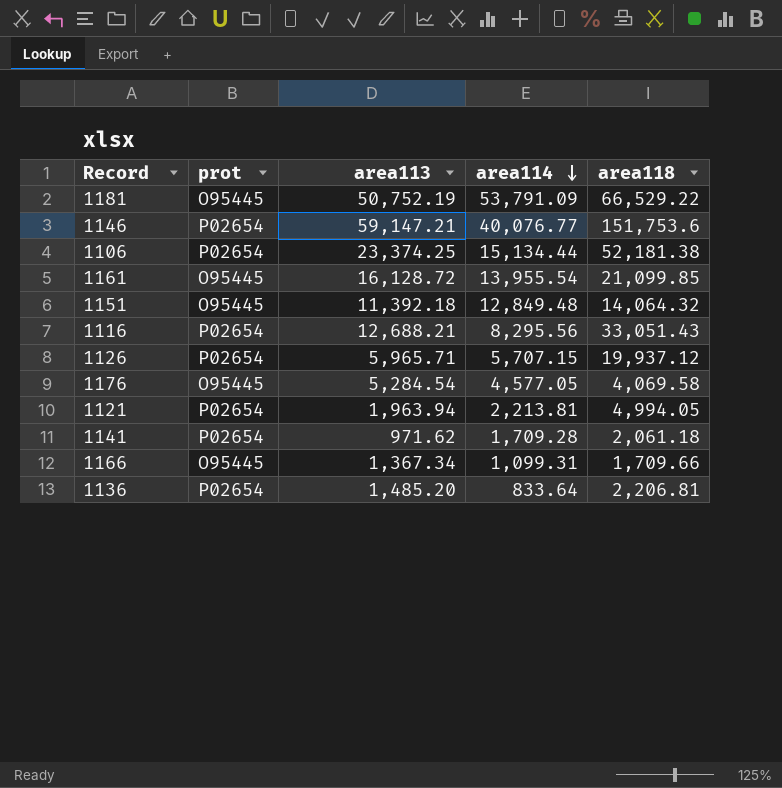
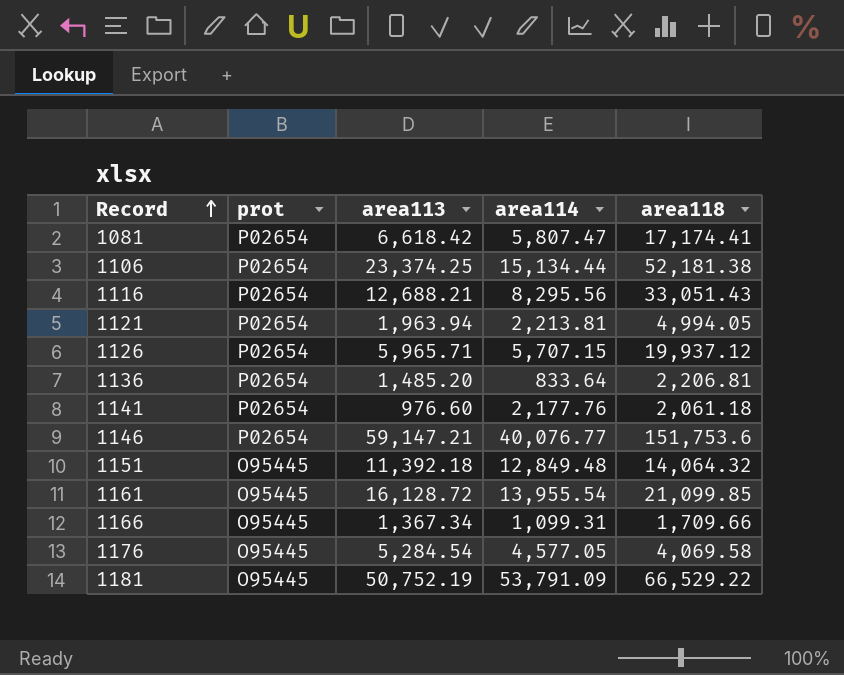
row order: area114 descending -> Record ascending
row 1081: none -> P02654 | 6,618.42 | 5,807.47 | 17,174.41
1141 | area113: 971.62 -> 976.60
1141 | area114: 1,709.28 -> 2,177.76

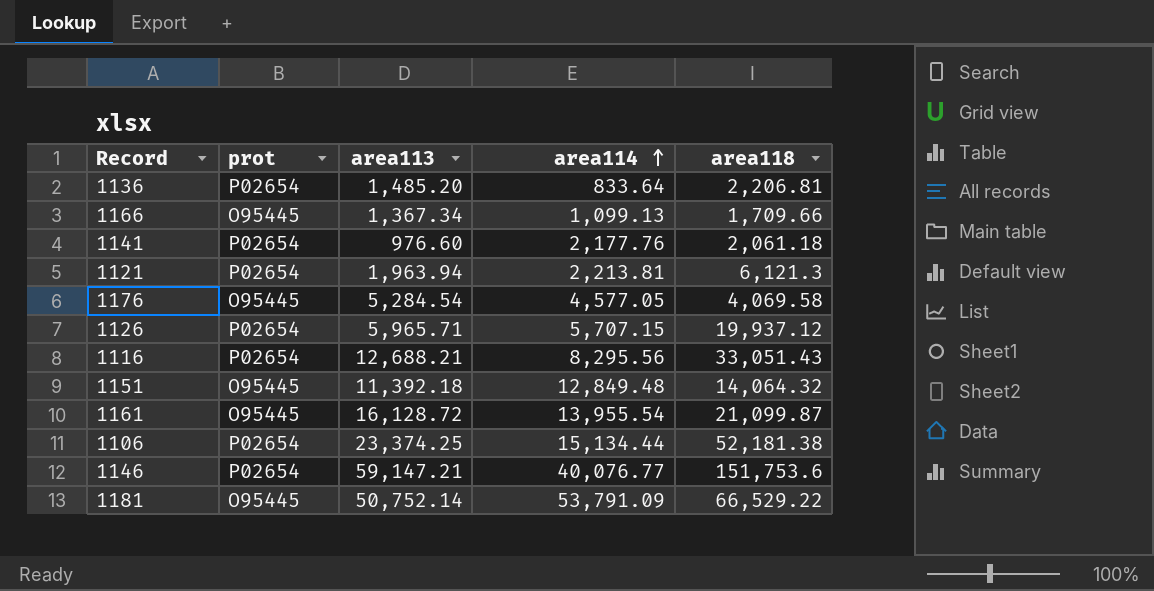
row order: Record ascending -> area114 ascending
row 1081: P02654 | 6,618.42 | 5,807.47 | 17,174.41 -> none
1166 | area114: 1,099.31 -> 1,099.13
1121 | area118: 4,994.05 -> 6,121.3
1161 | area118: 21,099.85 -> 21,099.87
1181 | area113: 50,752.19 -> 50,752.14

